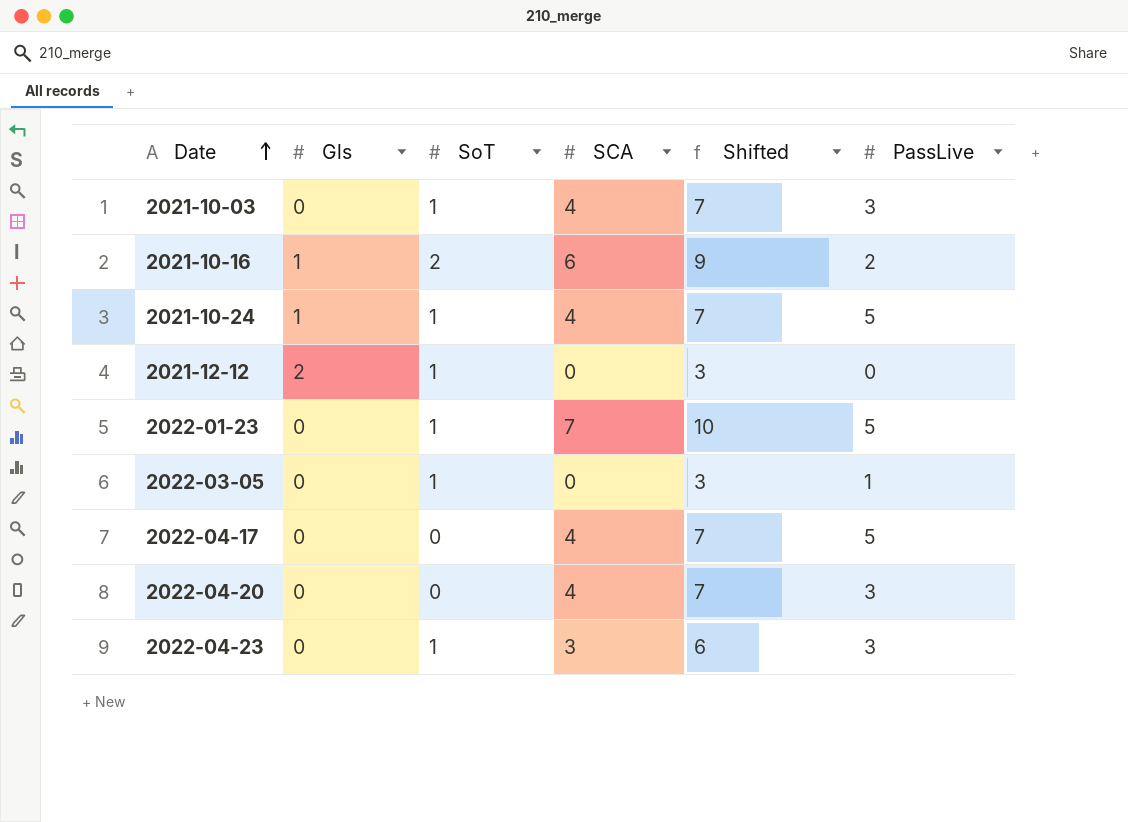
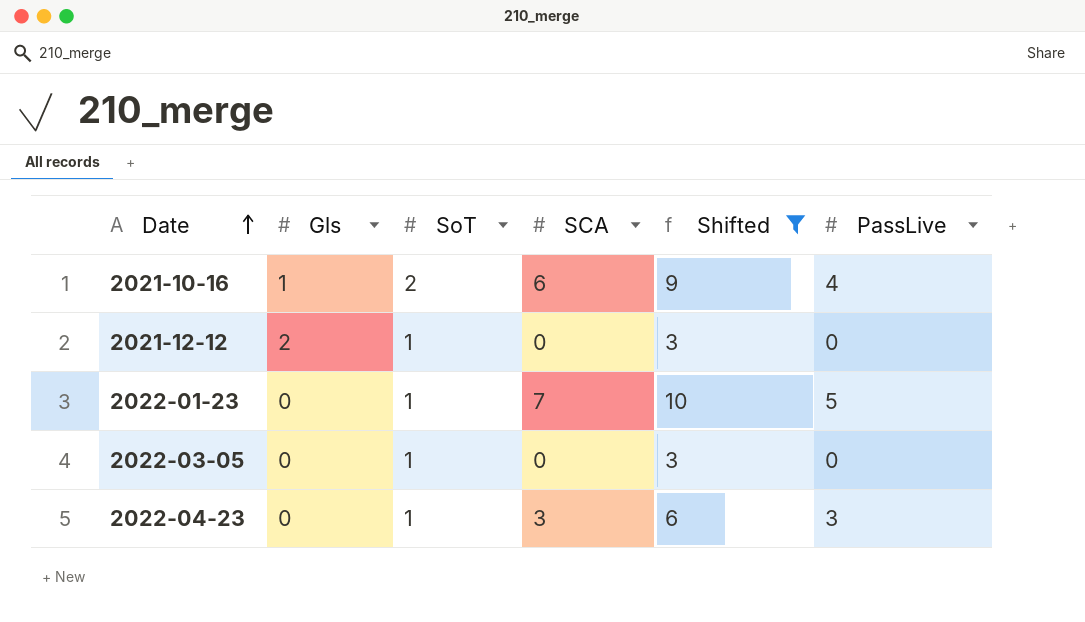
filter: none -> Shifted != 7
2021-10-16 | PassLive: 2 -> 4
2022-03-05 | PassLive: 1 -> 0

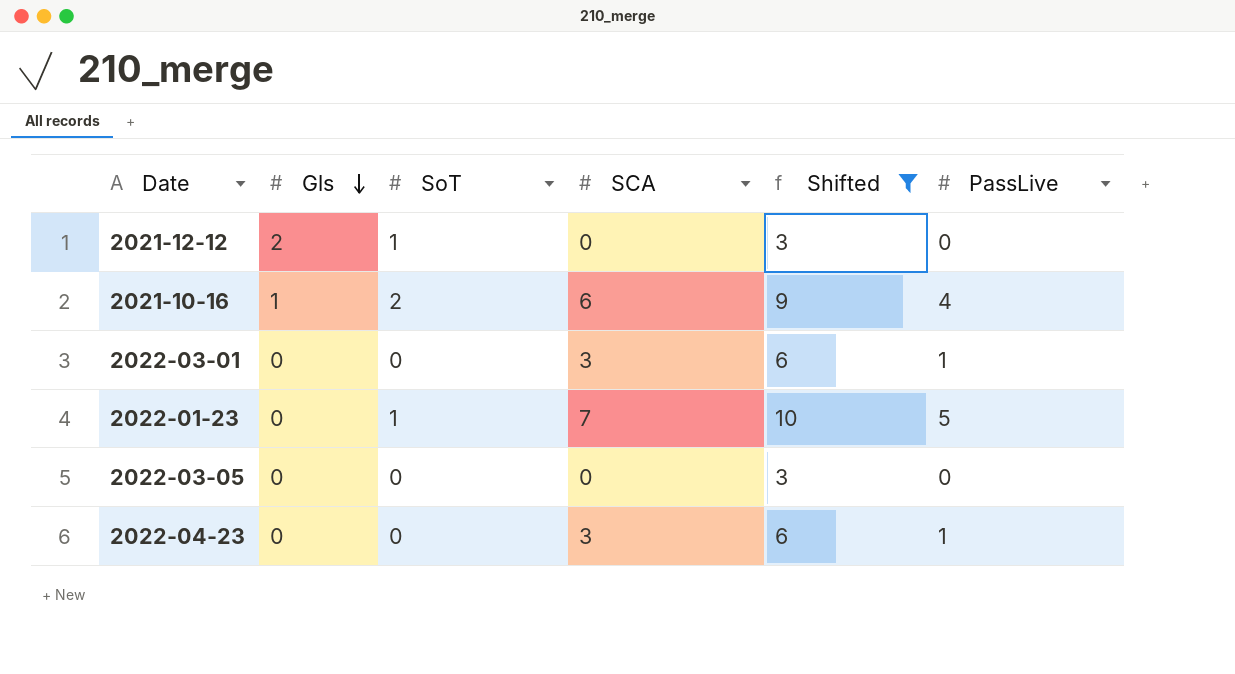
row order: Date ascending -> Gls descending
row 2022-03-01: none -> 0 | 0 | 3 | 6 | 1
2022-03-05 | SoT: 1 -> 0
2022-04-23 | SoT: 1 -> 0
2022-04-23 | PassLive: 3 -> 1

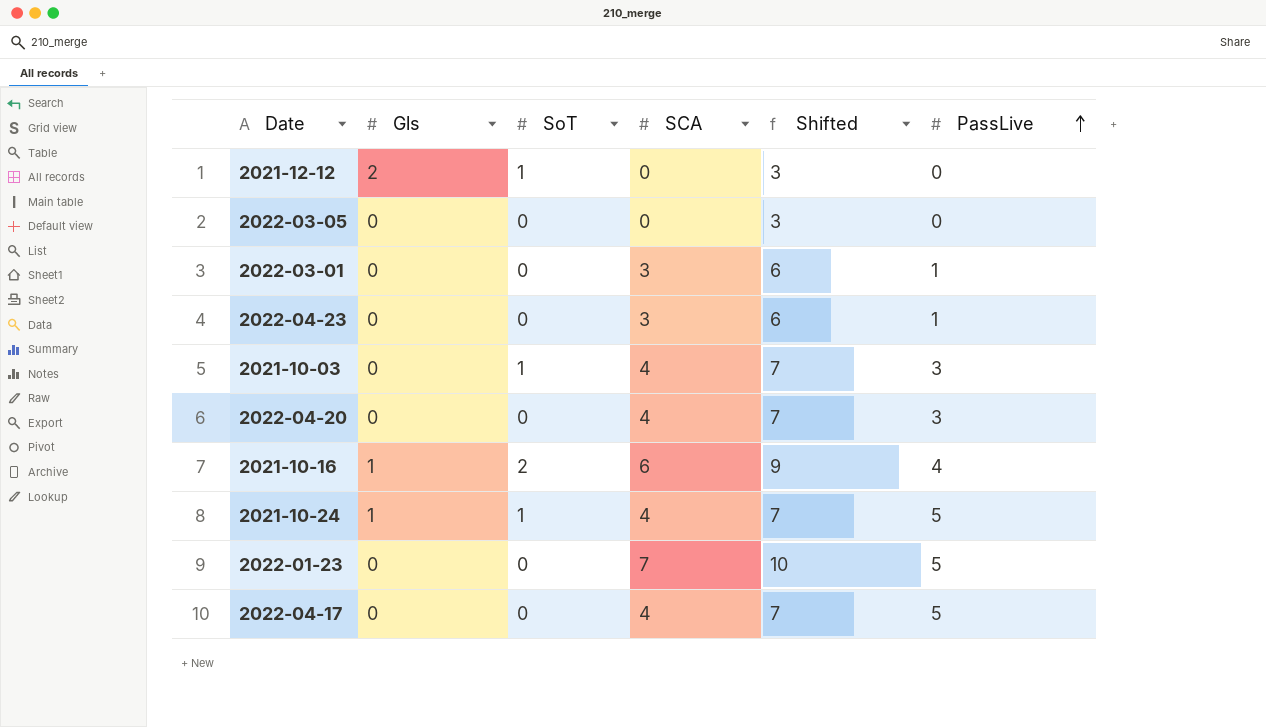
filter: Shifted != 7 -> none
row order: Gls descending -> PassLive ascending
2022-01-23 | SoT: 1 -> 0

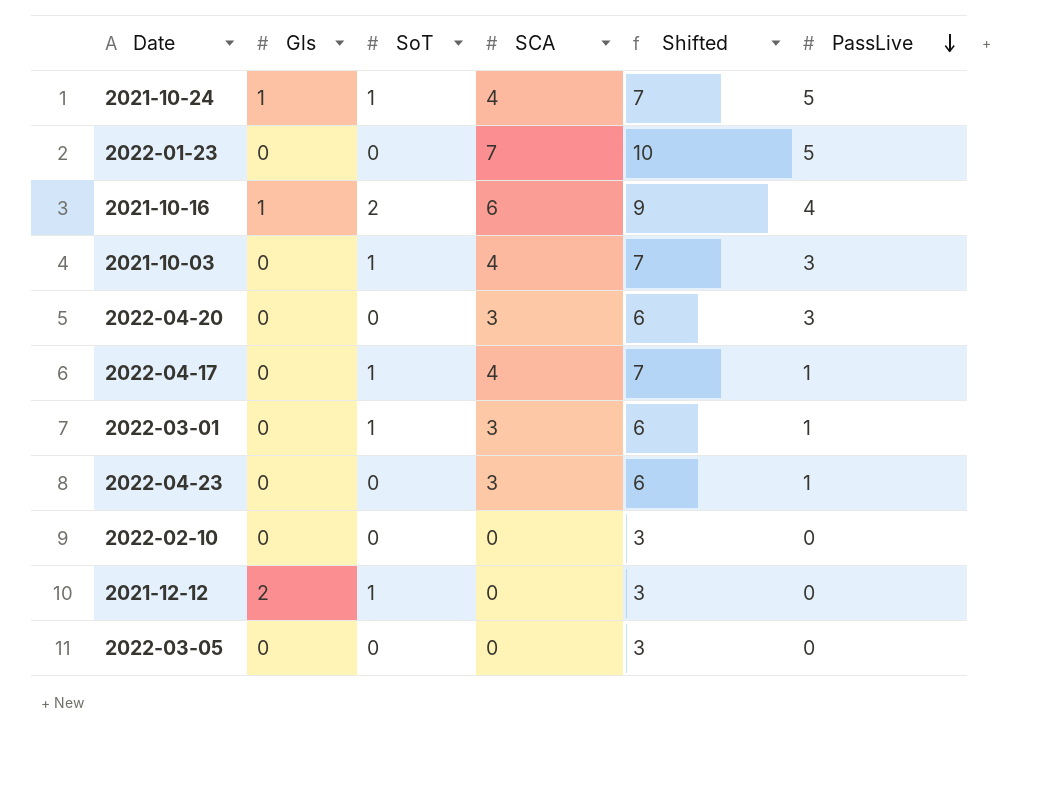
row order: PassLive ascending -> PassLive descending
2022-04-20 | SCA: 4 -> 3
2022-04-20 | Shifted: 7 -> 6
2022-04-17 | SoT: 0 -> 1
2022-04-17 | PassLive: 5 -> 1
2022-03-01 | SoT: 0 -> 1
row 2022-02-10: none -> 0 | 0 | 0 | 3 | 0

